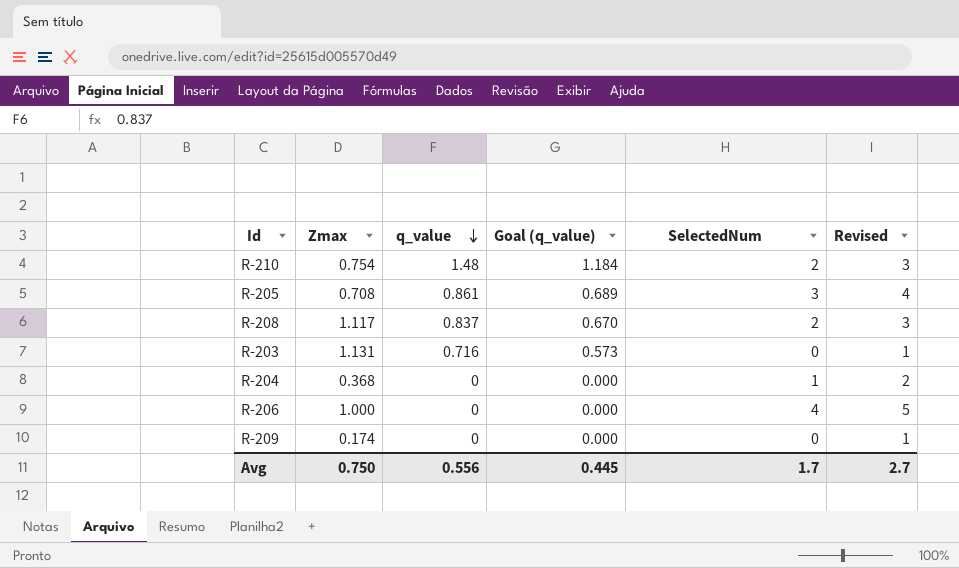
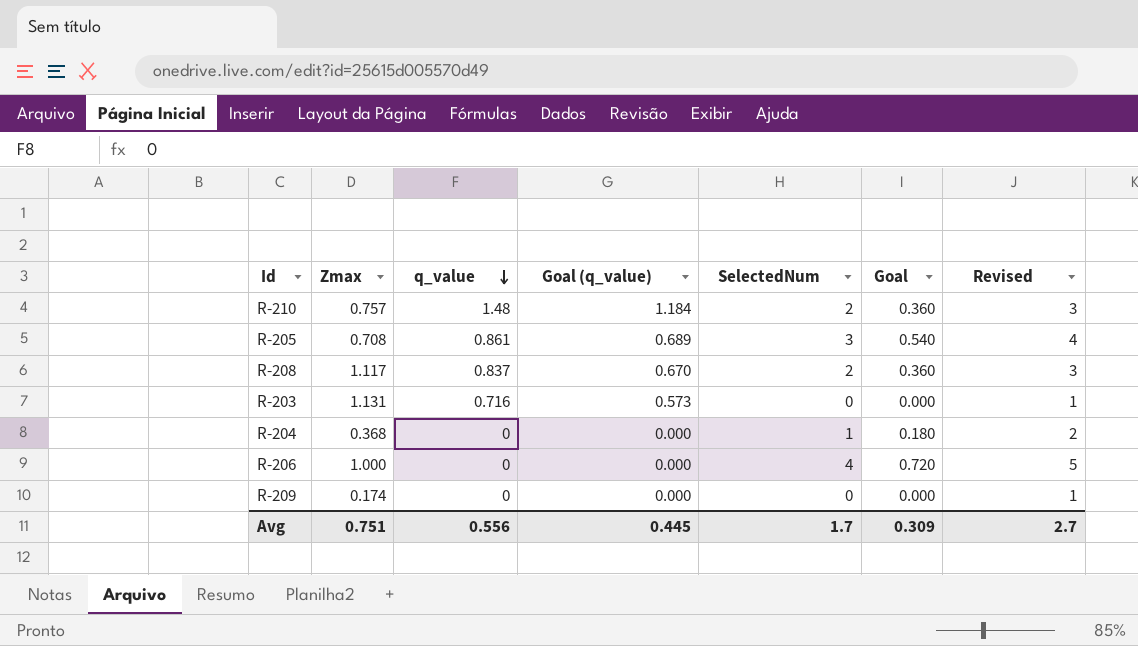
column Goal | formula: none -> [SelectedNum] * 0.18
R-210 | Zmax: 0.754 -> 0.757
Avg | Zmax: 0.750 -> 0.751

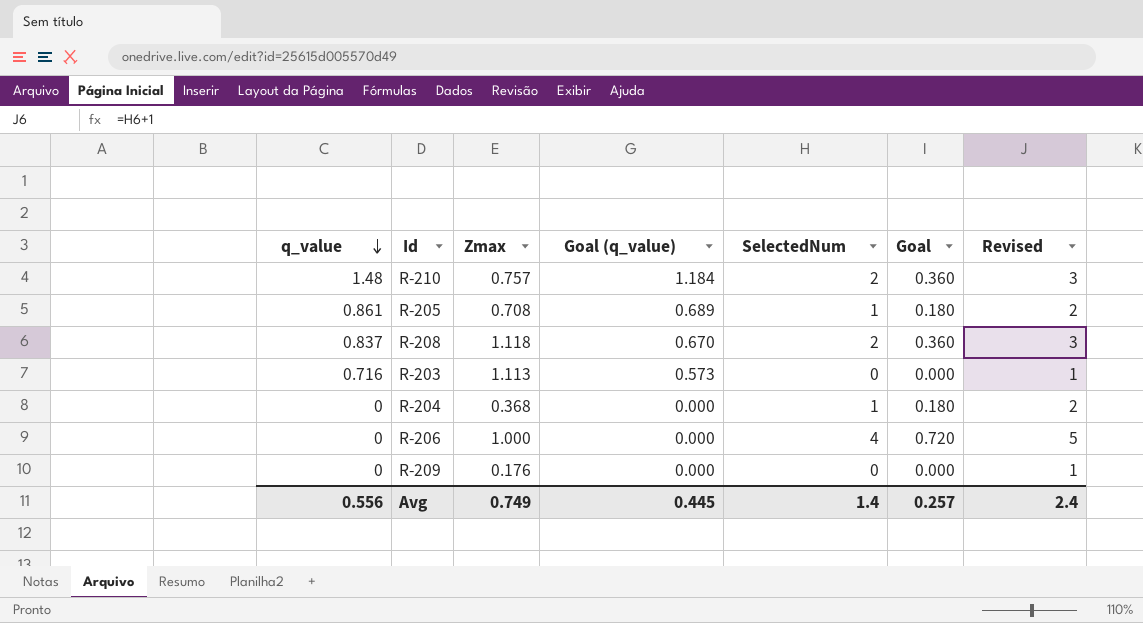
column q_value | position: 3 -> 1
R-205 | SelectedNum: 3 -> 1
R-205 | Goal: 0.540 -> 0.180
R-205 | Revised: 4 -> 2
R-208 | Zmax: 1.117 -> 1.118
R-203 | Zmax: 1.131 -> 1.113
R-209 | Zmax: 0.174 -> 0.176
Avg | Zmax: 0.751 -> 0.749
Avg | SelectedNum: 1.7 -> 1.4
Avg | Goal: 0.309 -> 0.257
Avg | Revised: 2.7 -> 2.4

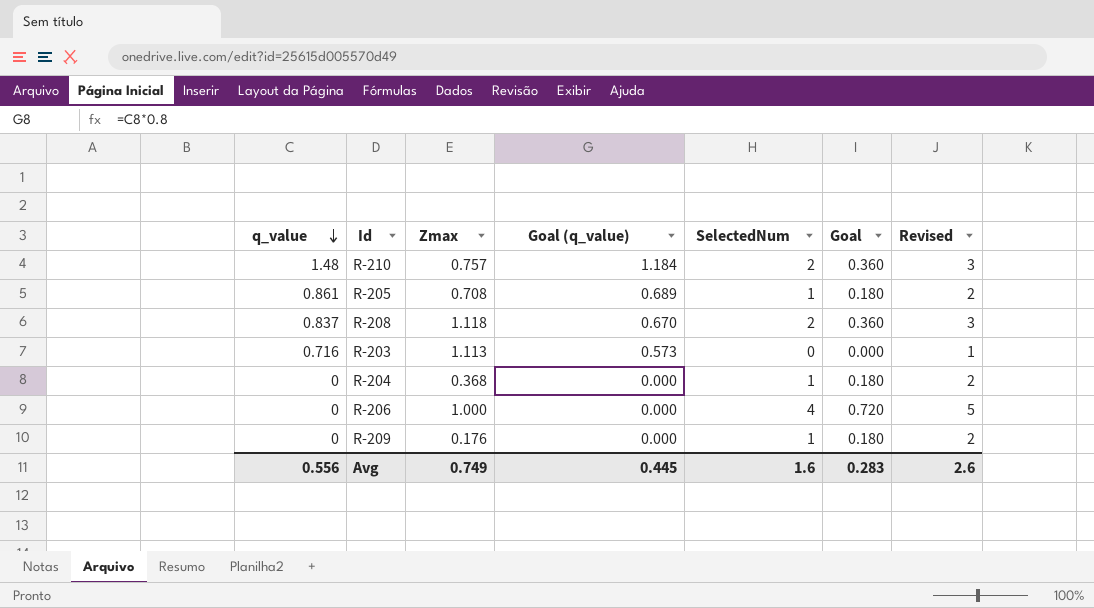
R-209 | SelectedNum: 0 -> 1
R-209 | Goal: 0.000 -> 0.180
R-209 | Revised: 1 -> 2
Avg | SelectedNum: 1.4 -> 1.6
Avg | Goal: 0.257 -> 0.283
Avg | Revised: 2.4 -> 2.6

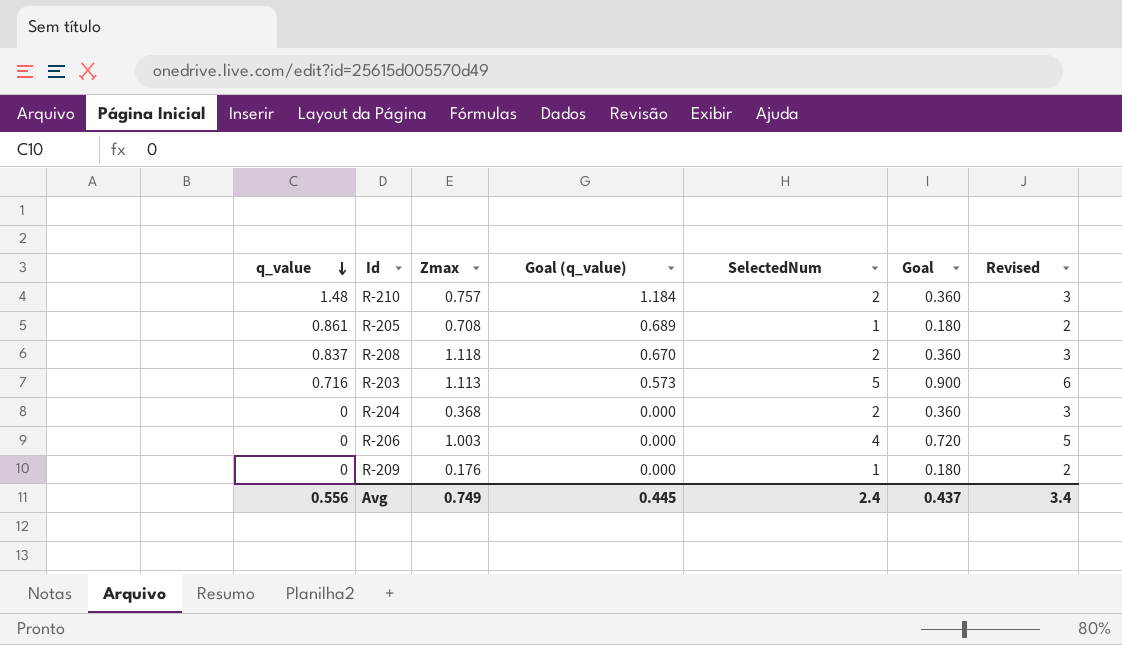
R-203 | SelectedNum: 0 -> 5
R-203 | Goal: 0.000 -> 0.900
R-203 | Revised: 1 -> 6
R-204 | SelectedNum: 1 -> 2
R-204 | Goal: 0.180 -> 0.360
R-204 | Revised: 2 -> 3
R-206 | Zmax: 1.000 -> 1.003
Avg | SelectedNum: 1.6 -> 2.4
Avg | Goal: 0.283 -> 0.437
Avg | Revised: 2.6 -> 3.4

